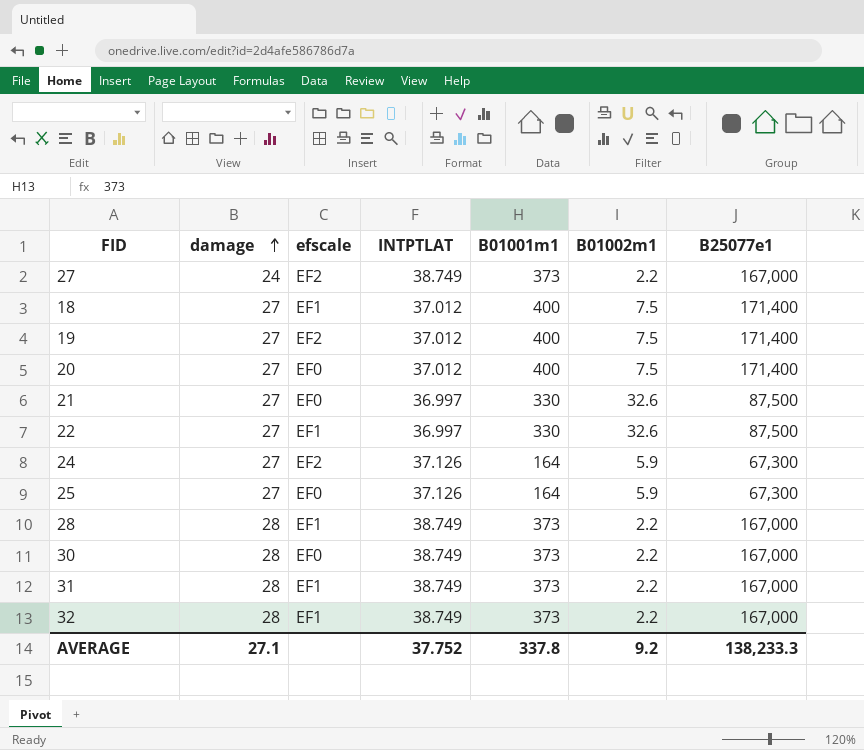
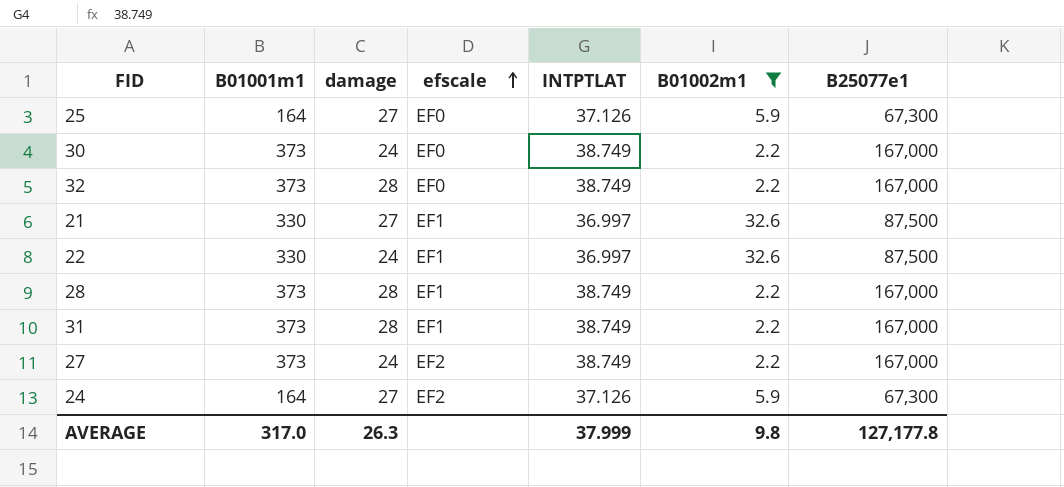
filter: none -> B01002m1 != 7.5
row order: damage ascending -> efscale ascending
column B01001m1 | position: 5 -> 2
30 | damage: 28 -> 24
32 | efscale: EF1 -> EF0
21 | efscale: EF0 -> EF1
22 | damage: 27 -> 24
AVERAGE | B01001m1: 337.8 -> 317.0
AVERAGE | damage: 27.1 -> 26.3
AVERAGE | INTPTLAT: 37.752 -> 37.999
AVERAGE | B01002m1: 9.2 -> 9.8
AVERAGE | B25077e1: 138,233.3 -> 127,177.8

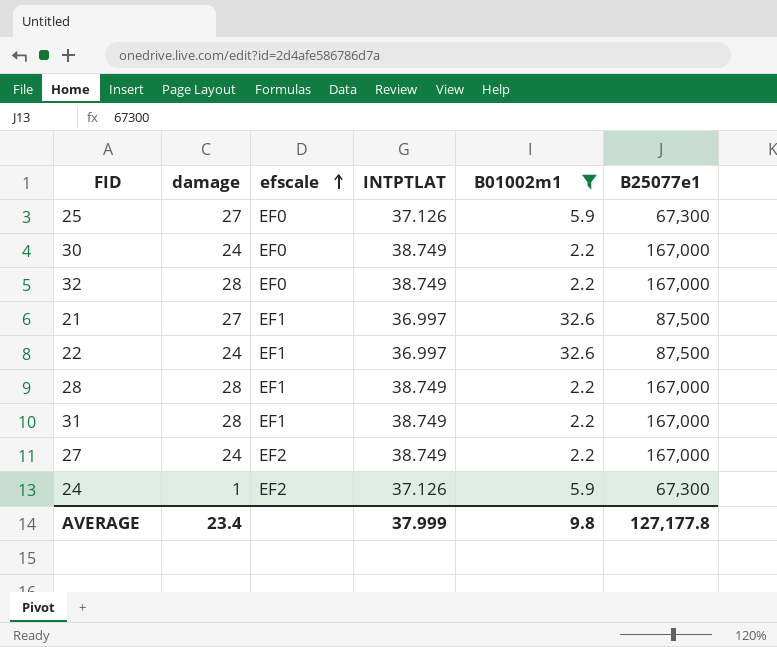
column B01001m1 | position: 2 -> none
24 | damage: 27 -> 1
AVERAGE | damage: 26.3 -> 23.4

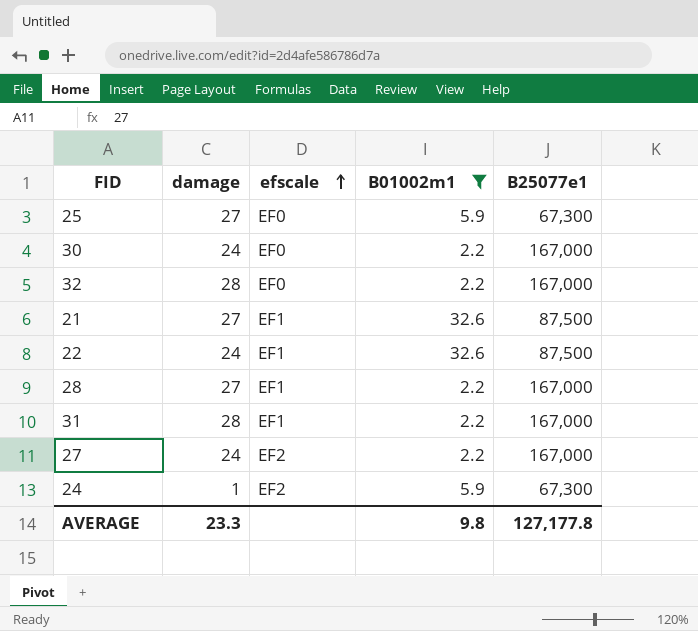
column INTPTLAT | position: 4 -> none
28 | damage: 28 -> 27
AVERAGE | damage: 23.4 -> 23.3

